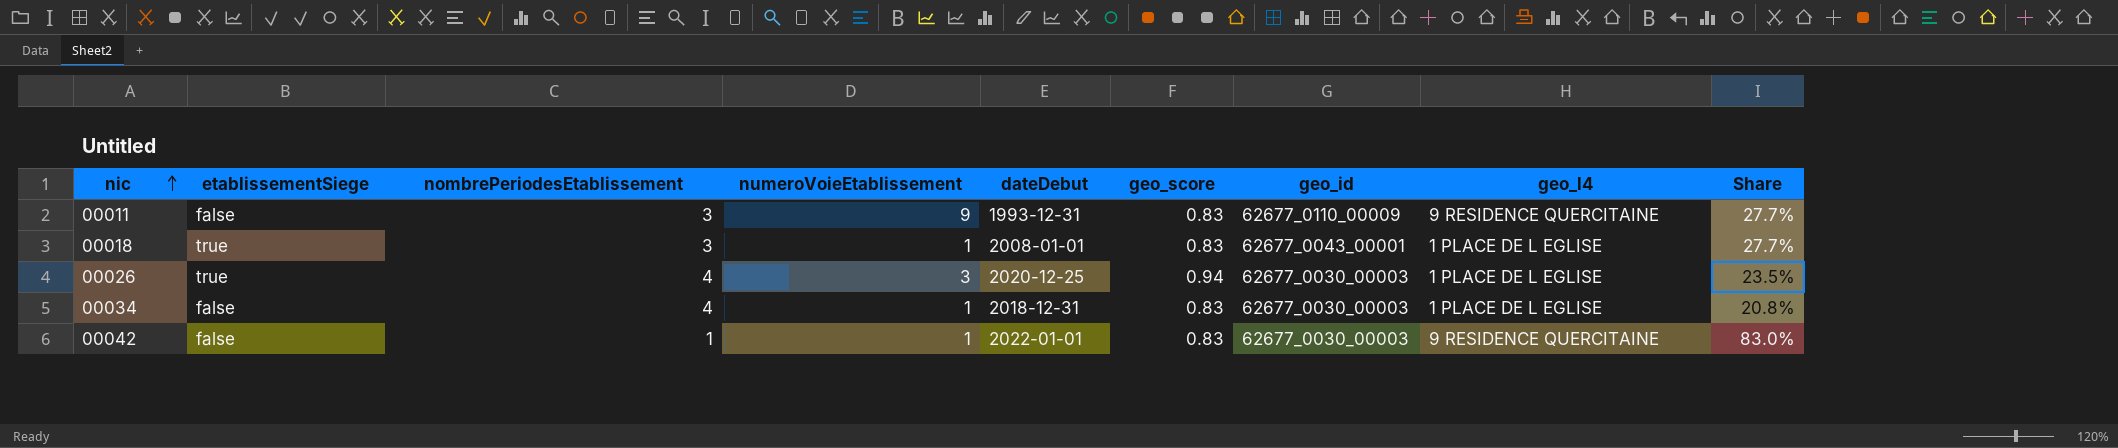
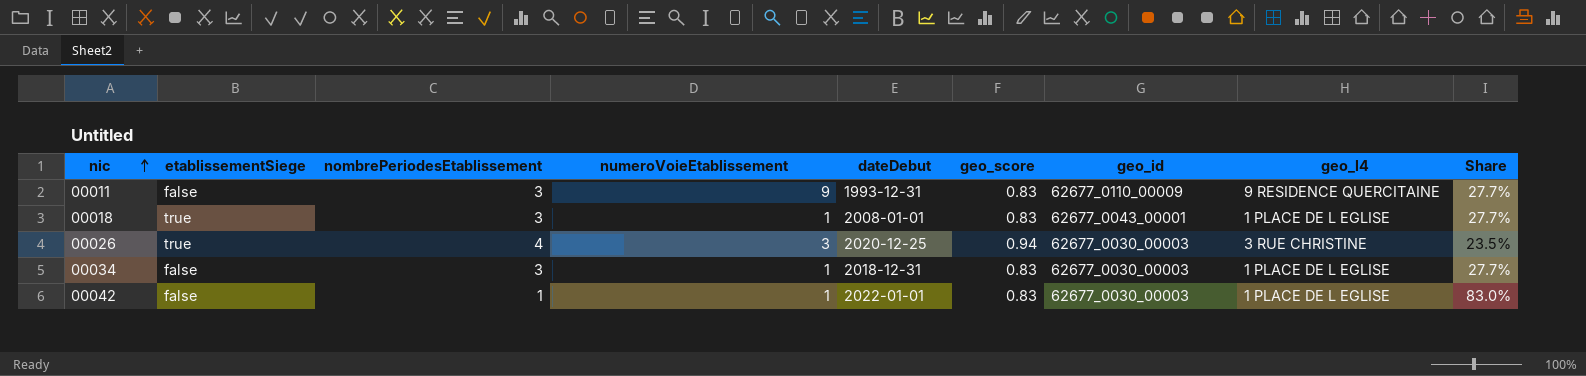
00026 | geo_l4: 1 PLACE DE L EGLISE -> 3 RUE CHRISTINE
00034 | nombrePeriodesEtablissement: 4 -> 3
00034 | Share: 20.8% -> 27.7%
00042 | geo_l4: 9 RESIDENCE QUERCITAINE -> 1 PLACE DE L EGLISE

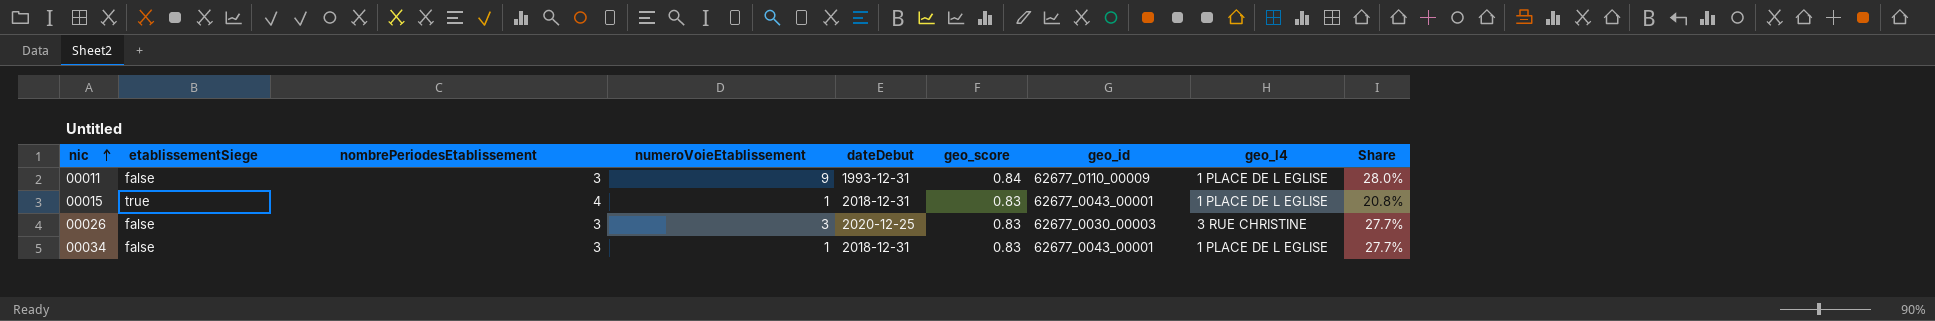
row 00018: true | 3 | 1 | 2008-01-01 | 0.83 | 62677_0043_00001 | 1 PLACE DE L EGLISE | 27.7% -> none
row 00042: false | 1 | 1 | 2022-01-01 | 0.83 | 62677_0030_00003 | 1 PLACE DE L EGLISE | 83.0% -> none
00011 | geo_score: 0.83 -> 0.84
00011 | geo_l4: 9 RESIDENCE QUERCITAINE -> 1 PLACE DE L EGLISE
00011 | Share: 27.7% -> 28.0%
row 00015: none -> true | 4 | 1 | 2018-12-31 | 0.83 | 62677_0043_00001 | 1 PLACE DE L EGLISE | 20.8%
00026 | etablissementSiege: true -> false
00026 | nombrePeriodesEtablissement: 4 -> 3
00026 | geo_score: 0.94 -> 0.83
00026 | Share: 23.5% -> 27.7%
00034 | geo_id: 62677_0030_00003 -> 62677_0043_00001

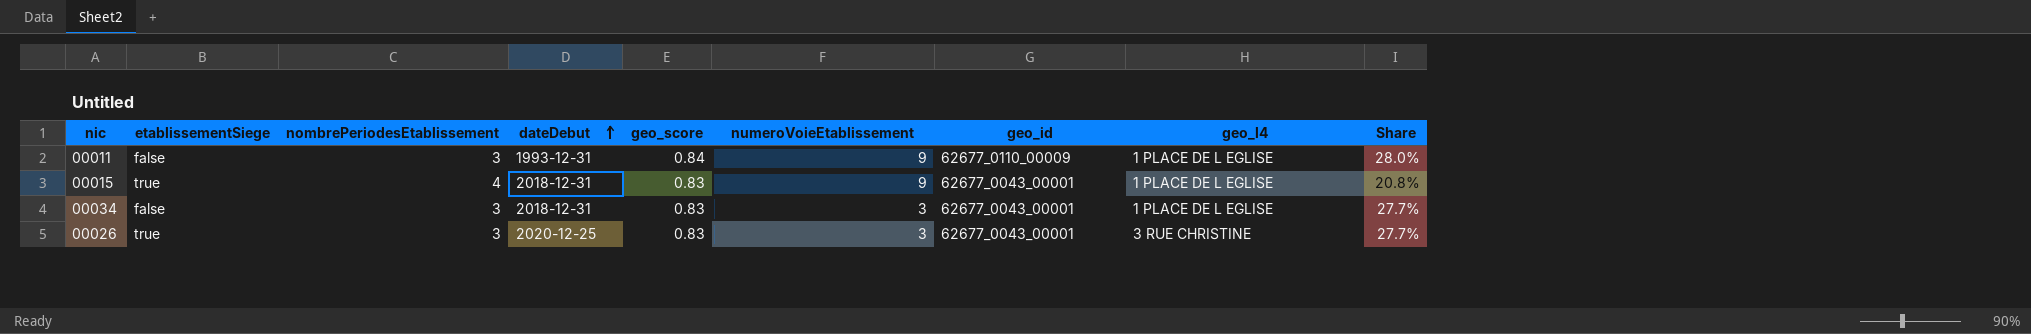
row order: nic ascending -> dateDebut ascending
column numeroVoieEtablissement | position: 4 -> 6
00015 | numeroVoieEtablissement: 1 -> 9
00034 | numeroVoieEtablissement: 1 -> 3
00026 | etablissementSiege: false -> true
00026 | geo_id: 62677_0030_00003 -> 62677_0043_00001

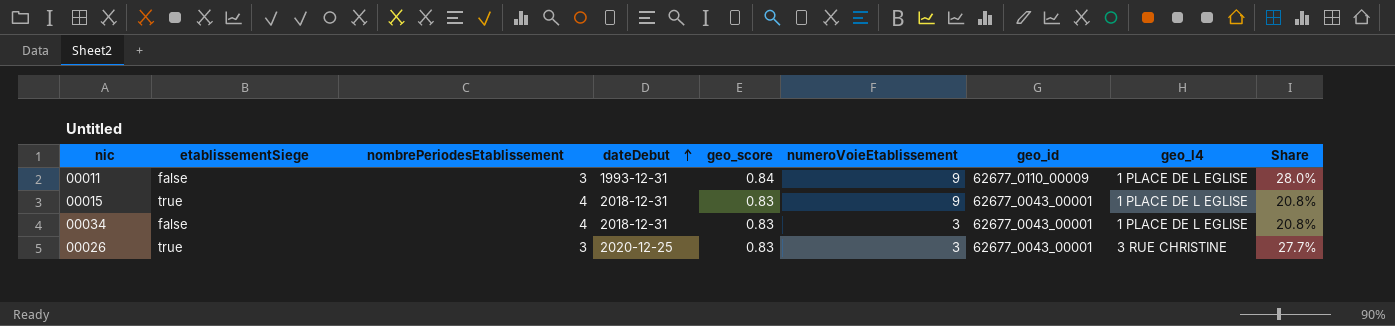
00034 | nombrePeriodesEtablissement: 3 -> 4
00034 | Share: 27.7% -> 20.8%

